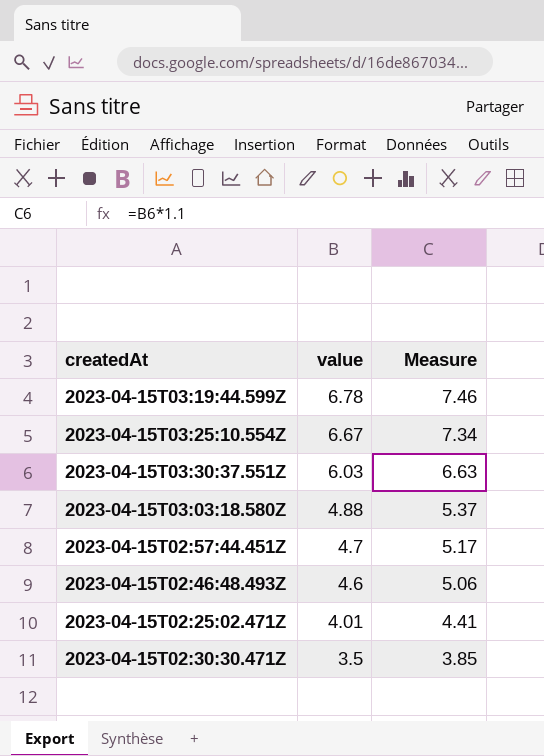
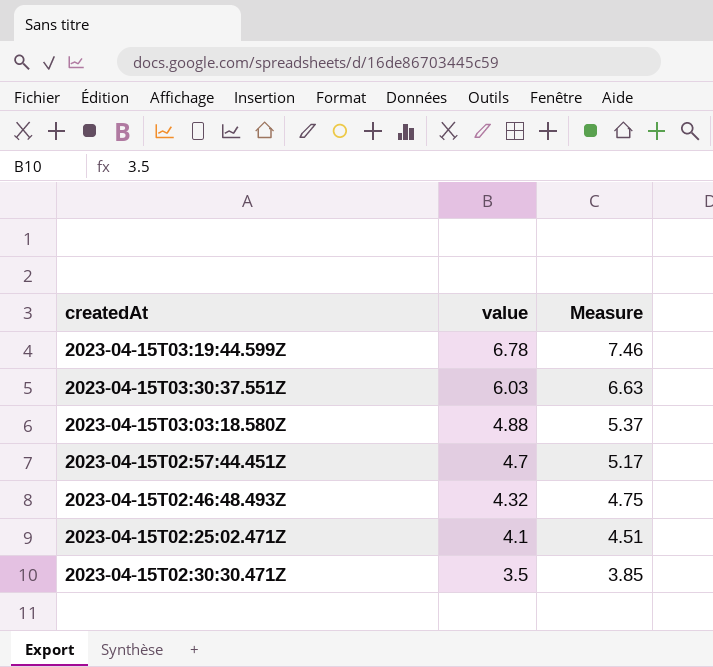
row 2023-04-15T03:25:10.554Z: 6.67 | 7.34 -> none
2023-04-15T02:46:48.493Z | value: 4.6 -> 4.32
2023-04-15T02:46:48.493Z | Measure: 5.06 -> 4.75
2023-04-15T02:25:02.471Z | value: 4.01 -> 4.1
2023-04-15T02:25:02.471Z | Measure: 4.41 -> 4.51

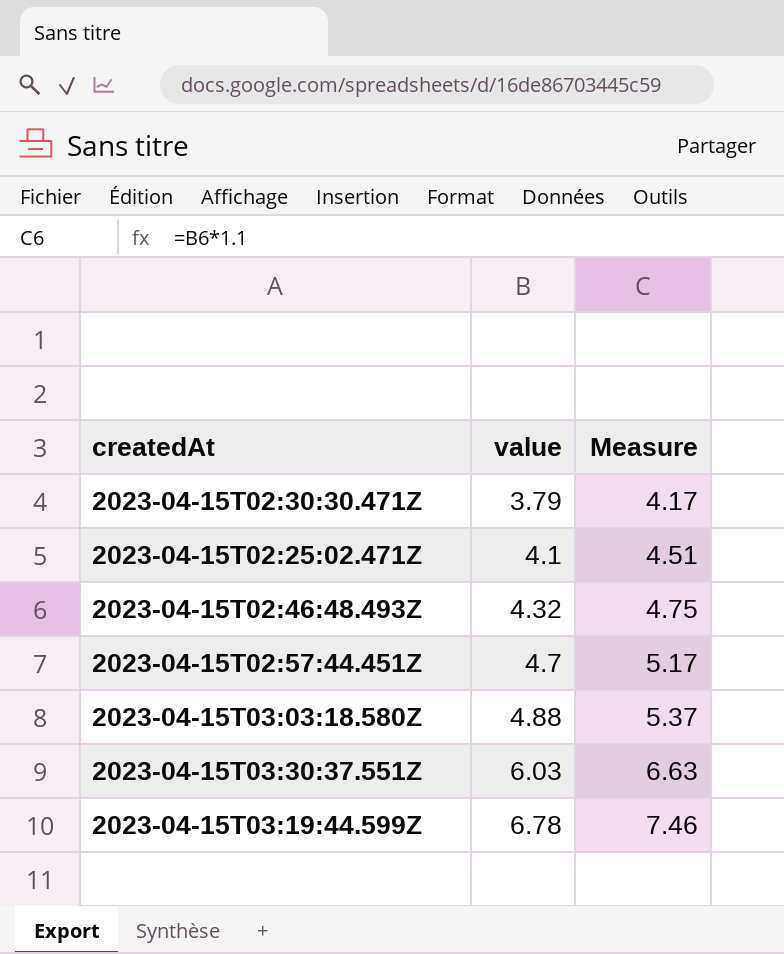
row order: value descending -> value ascending
2023-04-15T02:30:30.471Z | value: 3.5 -> 3.79
2023-04-15T02:30:30.471Z | Measure: 3.85 -> 4.17

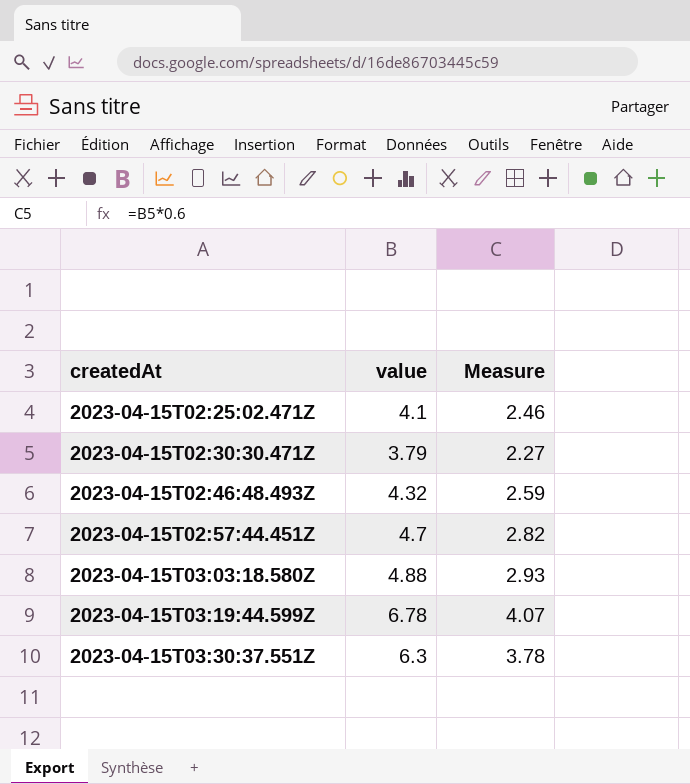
row order: value ascending -> createdAt ascending
column Measure | formula: [value] * 1.1 -> [value] * 0.6
2023-04-15T03:30:37.551Z | value: 6.03 -> 6.3

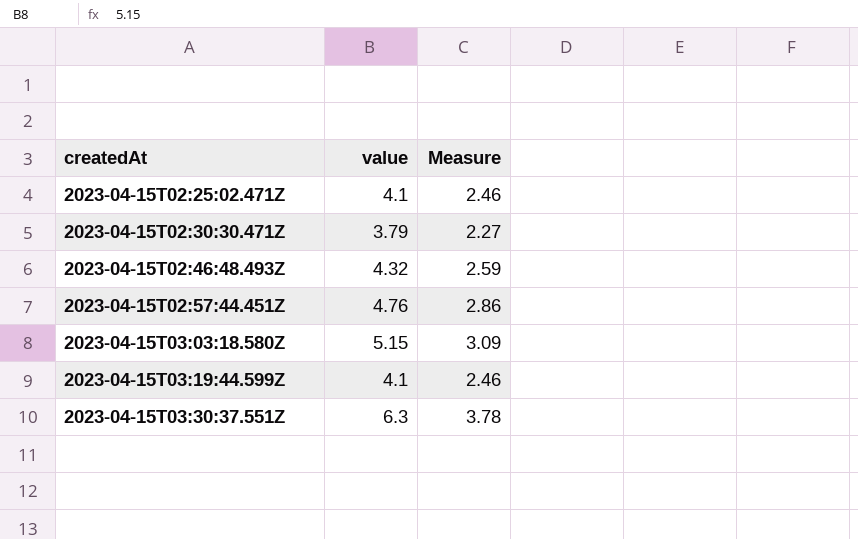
2023-04-15T02:57:44.451Z | value: 4.7 -> 4.76
2023-04-15T02:57:44.451Z | Measure: 2.82 -> 2.86
2023-04-15T03:03:18.580Z | value: 4.88 -> 5.15
2023-04-15T03:03:18.580Z | Measure: 2.93 -> 3.09
2023-04-15T03:19:44.599Z | value: 6.78 -> 4.1
2023-04-15T03:19:44.599Z | Measure: 4.07 -> 2.46

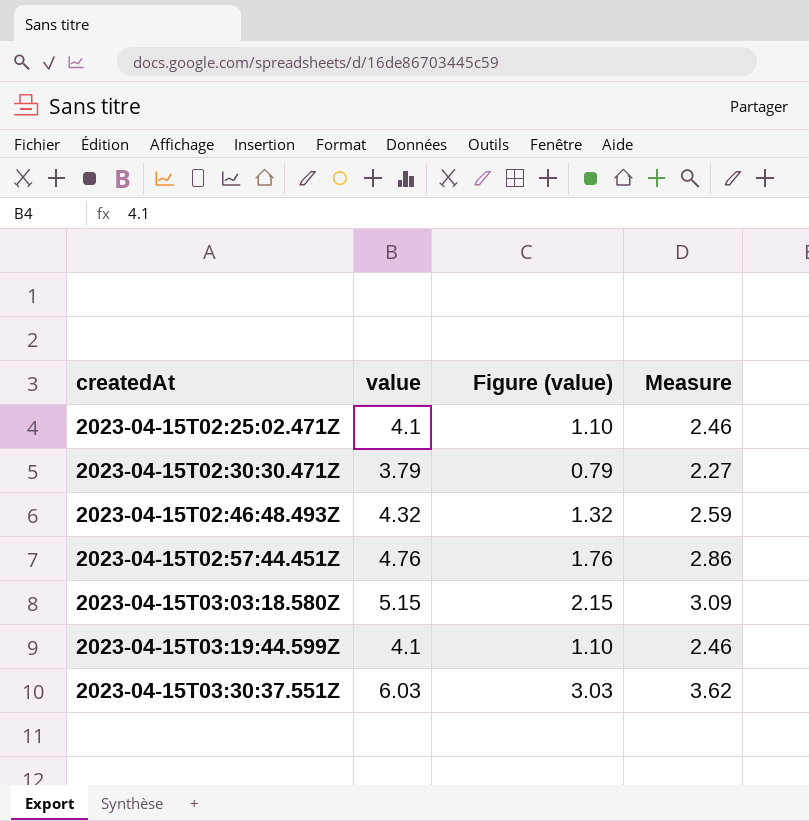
column Figure (value) | formula: none -> [value] - 3
2023-04-15T03:30:37.551Z | value: 6.3 -> 6.03
2023-04-15T03:30:37.551Z | Measure: 3.78 -> 3.62

